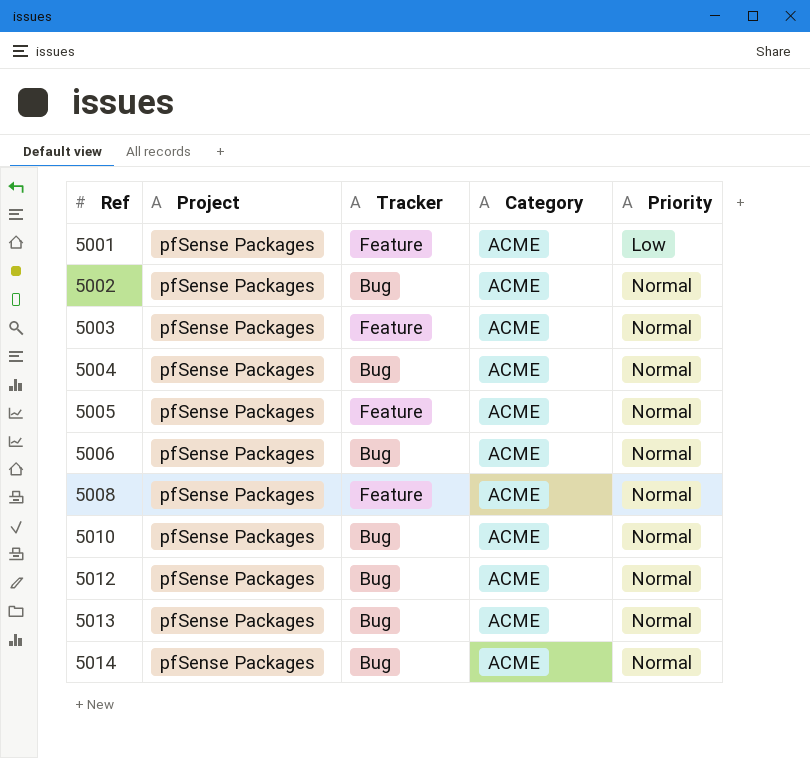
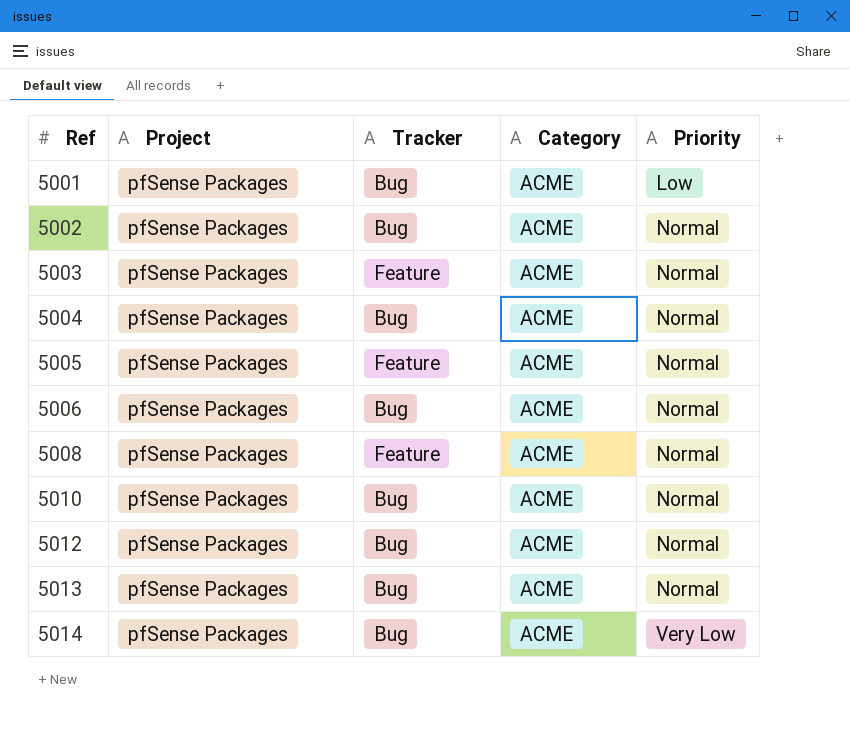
5001 | Tracker: Feature -> Bug
5014 | Priority: Normal -> Very Low

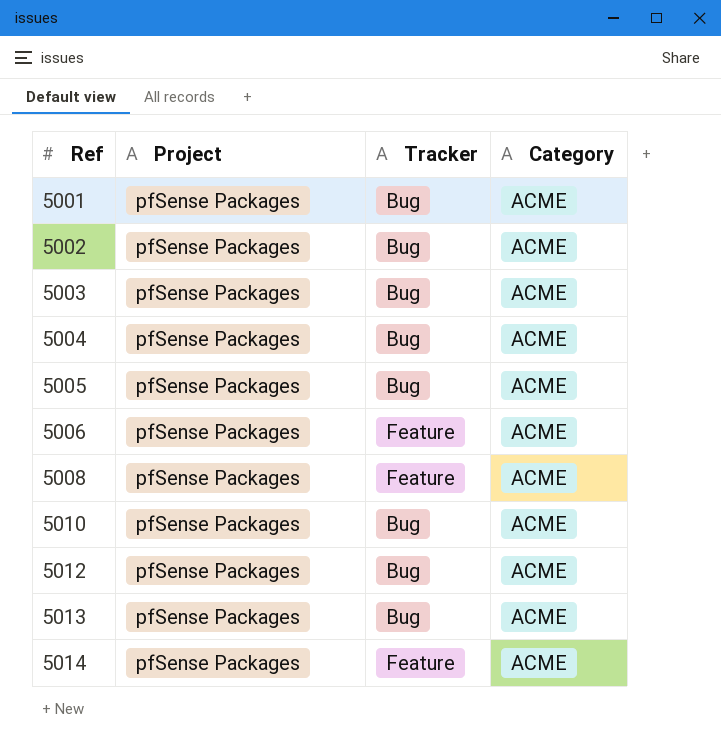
column Priority | position: 5 -> none
5003 | Tracker: Feature -> Bug
5005 | Tracker: Feature -> Bug
5006 | Tracker: Bug -> Feature
5014 | Tracker: Bug -> Feature

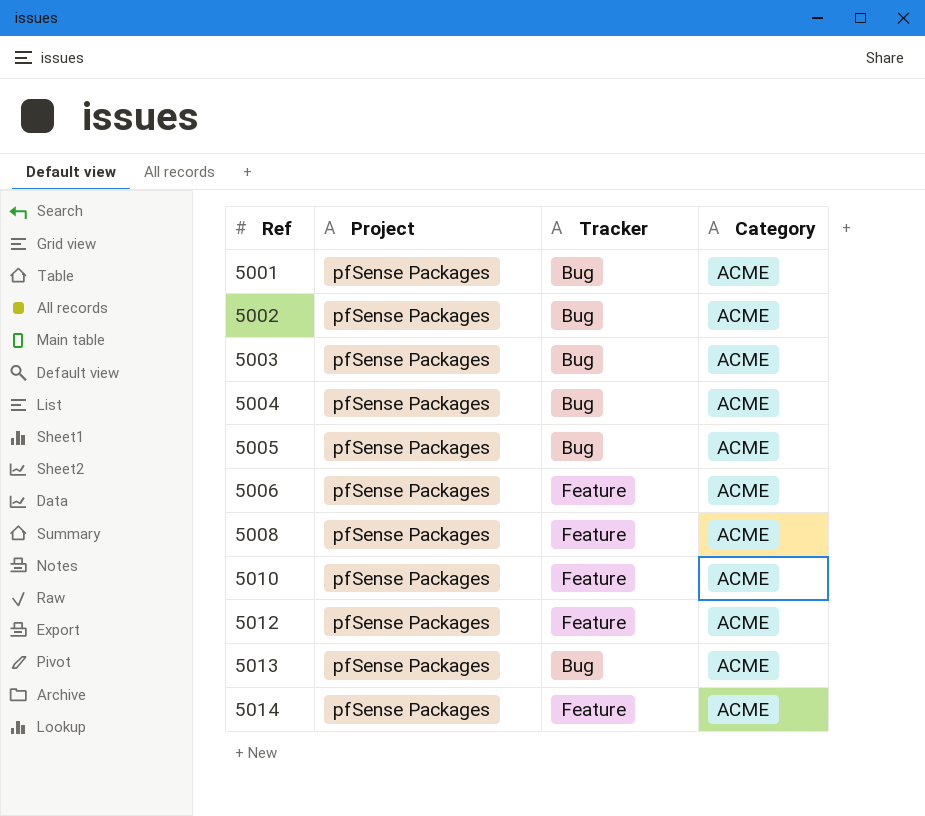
5010 | Tracker: Bug -> Feature
5012 | Tracker: Bug -> Feature

